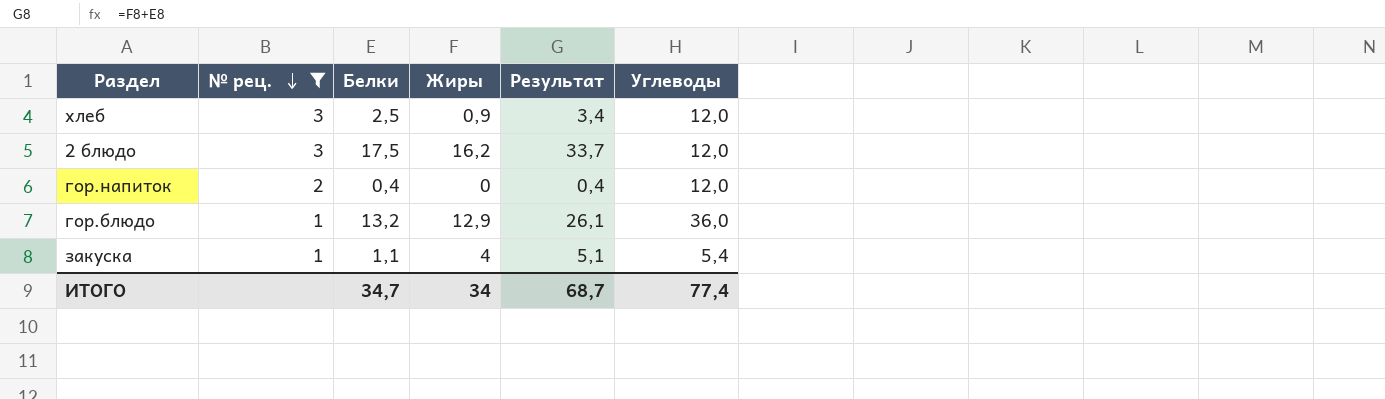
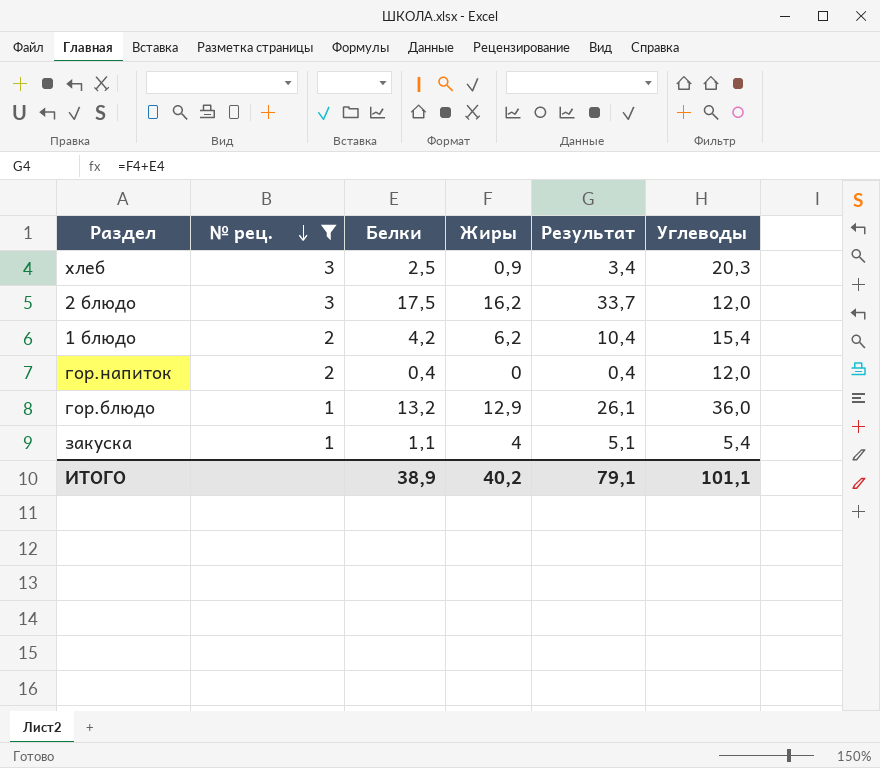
хлеб | Углеводы: 12,0 -> 20,3
row 1 блюдо: none -> 2 | 4,2 | 6,2 | 10,4 | 15,4
ИТОГО | Белки: 34,7 -> 38,9
ИТОГО | Жиры: 34 -> 40,2
ИТОГО | Результат: 68,7 -> 79,1
ИТОГО | Углеводы: 77,4 -> 101,1

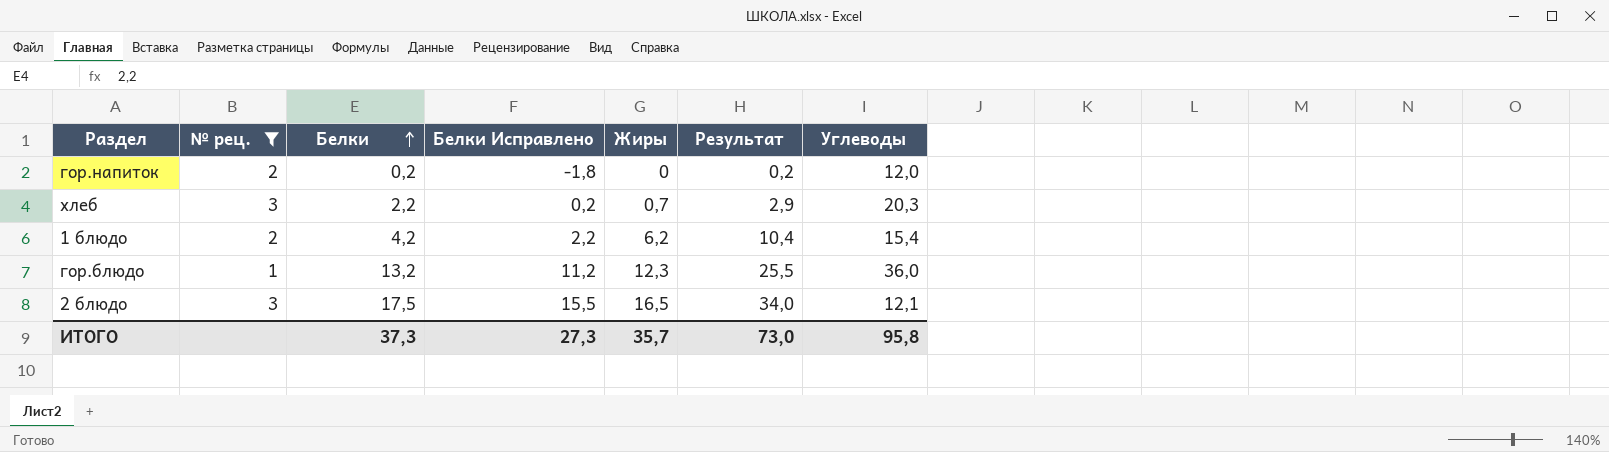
row order: № рец. descending -> Белки ascending
column Белки Исправлено | formula: none -> [Белки] - 2
row закуска: 1 | 1,1 | 4 | 5,1 | 5,4 -> none
гор.напиток | Белки: 0,4 -> 0,2
гор.напиток | Результат: 0,4 -> 0,2
хлеб | Белки: 2,5 -> 2,2
хлеб | Жиры: 0,9 -> 0,7
хлеб | Результат: 3,4 -> 2,9
гор.блюдо | Жиры: 12,9 -> 12,3
гор.блюдо | Результат: 26,1 -> 25,5
2 блюдо | Жиры: 16,2 -> 16,5
2 блюдо | Результат: 33,7 -> 34,0
2 блюдо | Углеводы: 12,0 -> 12,1
ИТОГО | Белки: 38,9 -> 37,3
ИТОГО | Жиры: 40,2 -> 35,7
ИТОГО | Результат: 79,1 -> 73,0
ИТОГО | Углеводы: 101,1 -> 95,8

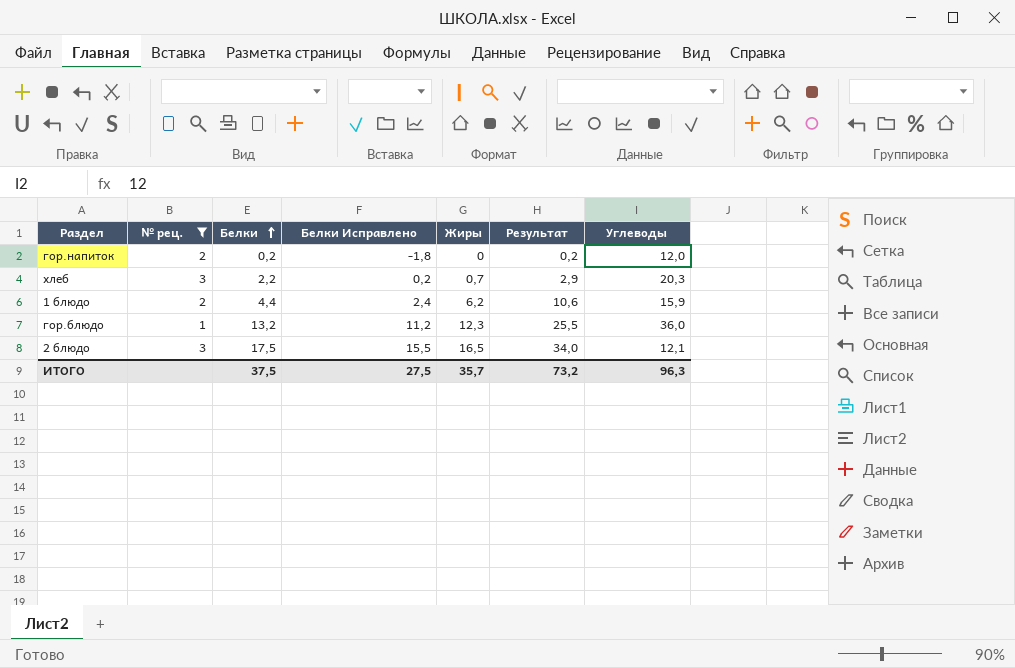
1 блюдо | Белки: 4,2 -> 4,4
1 блюдо | Белки Исправлено: 2,2 -> 2,4
1 блюдо | Результат: 10,4 -> 10,6
1 блюдо | Углеводы: 15,4 -> 15,9
ИТОГО | Белки: 37,3 -> 37,5
ИТОГО | Белки Исправлено: 27,3 -> 27,5
ИТОГО | Результат: 73,0 -> 73,2
ИТОГО | Углеводы: 95,8 -> 96,3

